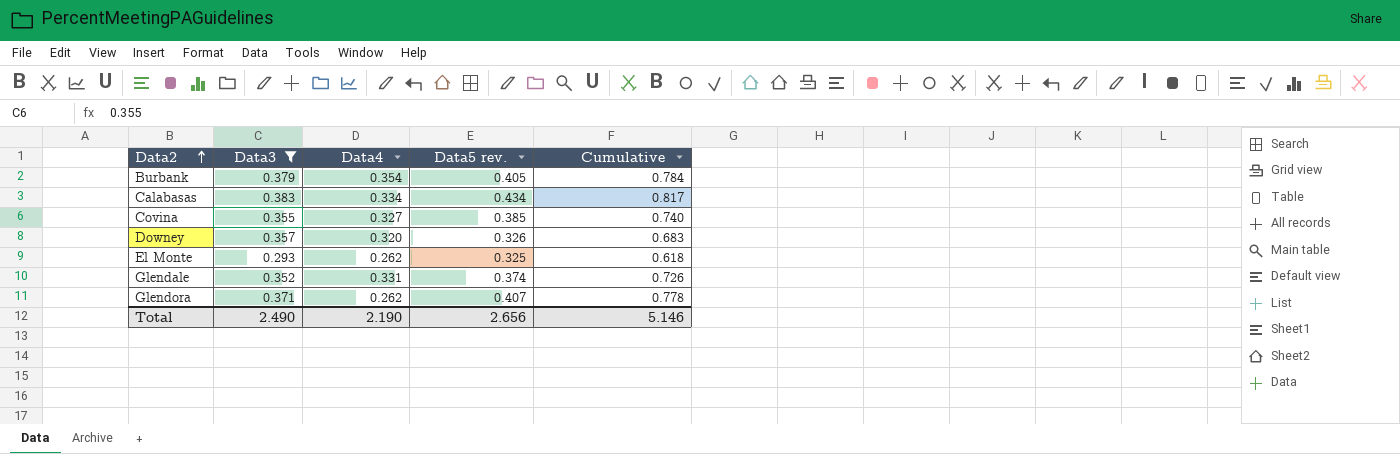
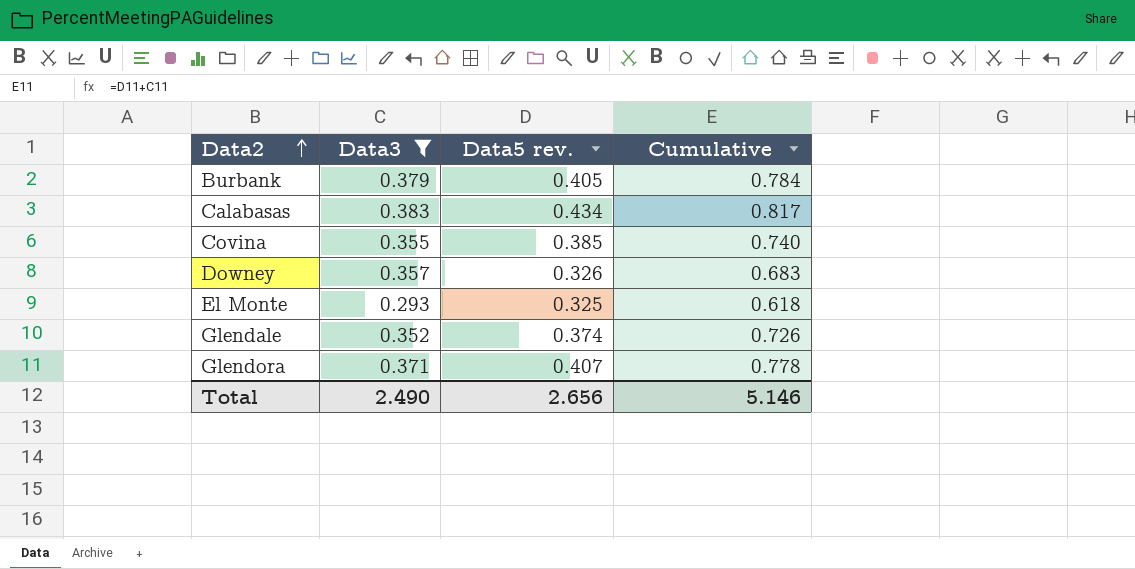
column Data4 | position: 3 -> none

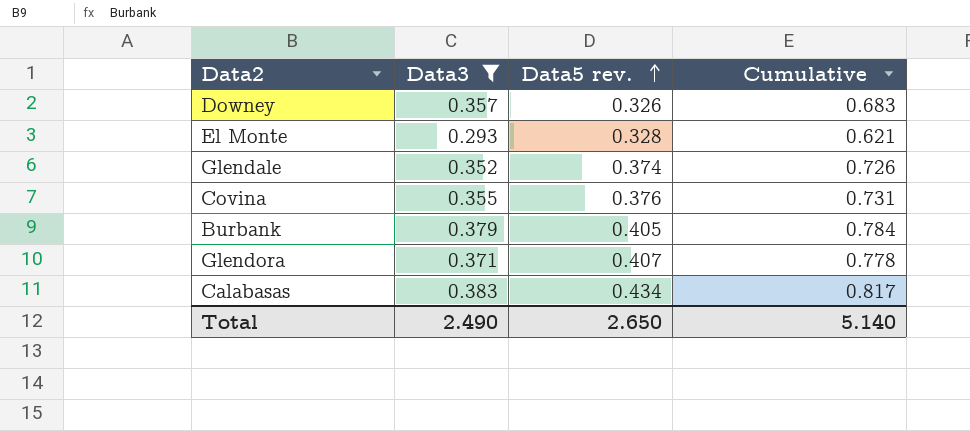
row order: Data2 ascending -> Data5 rev. ascending
El Monte | Data5 rev.: 0.325 -> 0.328
El Monte | Cumulative: 0.618 -> 0.621
Covina | Data5 rev.: 0.385 -> 0.376
Covina | Cumulative: 0.740 -> 0.731
Total | Data5 rev.: 2.656 -> 2.650
Total | Cumulative: 5.146 -> 5.140

